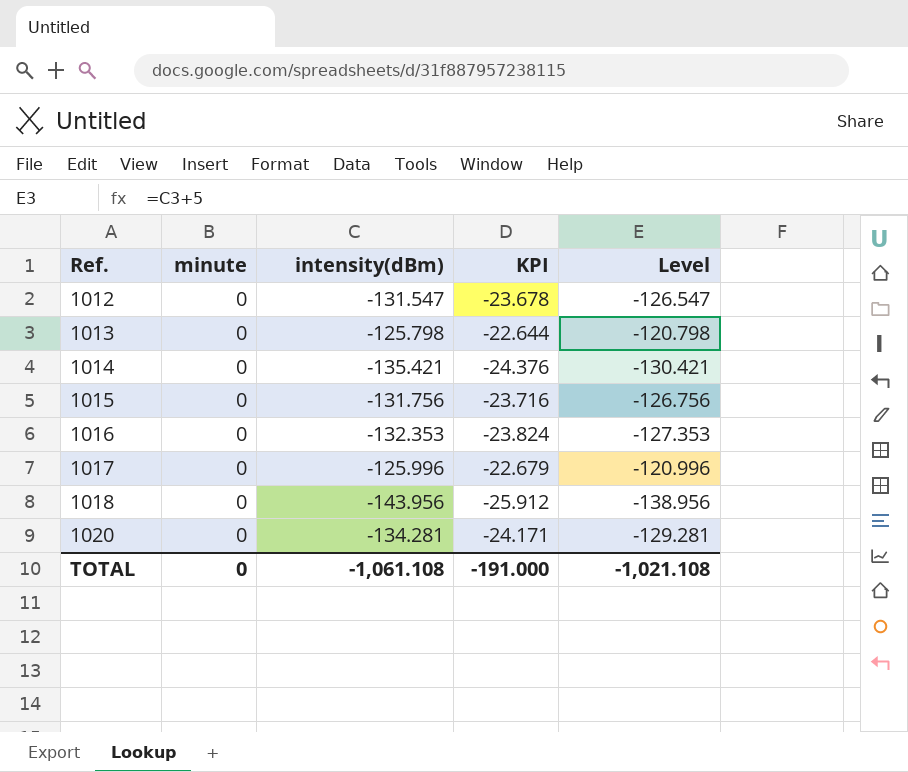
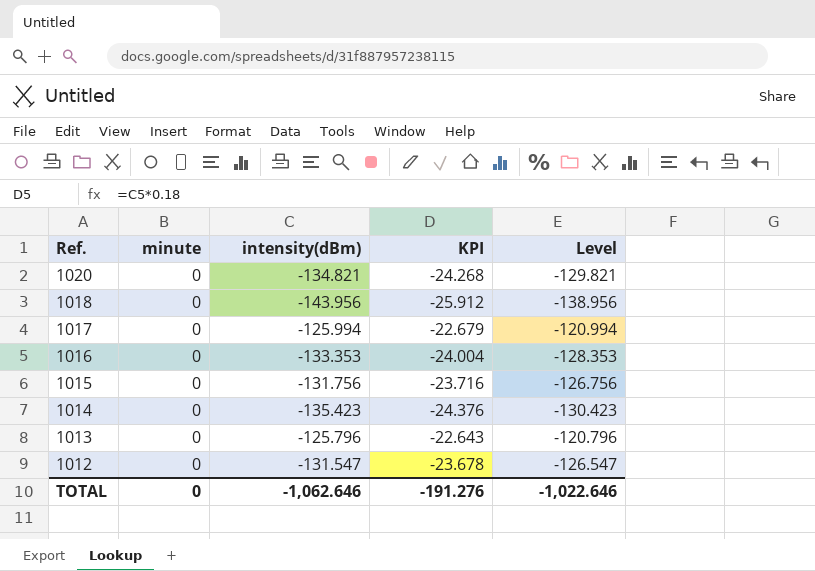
row order: Ref. ascending -> Ref. descending
1020 | intensity(dBm): -134.281 -> -134.821
1020 | KPI: -24.171 -> -24.268
1020 | Level: -129.281 -> -129.821
1017 | intensity(dBm): -125.996 -> -125.994
1017 | Level: -120.996 -> -120.994
1016 | intensity(dBm): -132.353 -> -133.353
1016 | KPI: -23.824 -> -24.004
1016 | Level: -127.353 -> -128.353
1014 | intensity(dBm): -135.421 -> -135.423
1014 | Level: -130.421 -> -130.423
1013 | intensity(dBm): -125.798 -> -125.796
1013 | KPI: -22.644 -> -22.643
1013 | Level: -120.798 -> -120.796
TOTAL | intensity(dBm): -1,061.108 -> -1,062.646
TOTAL | KPI: -191.000 -> -191.276
TOTAL | Level: -1,021.108 -> -1,022.646

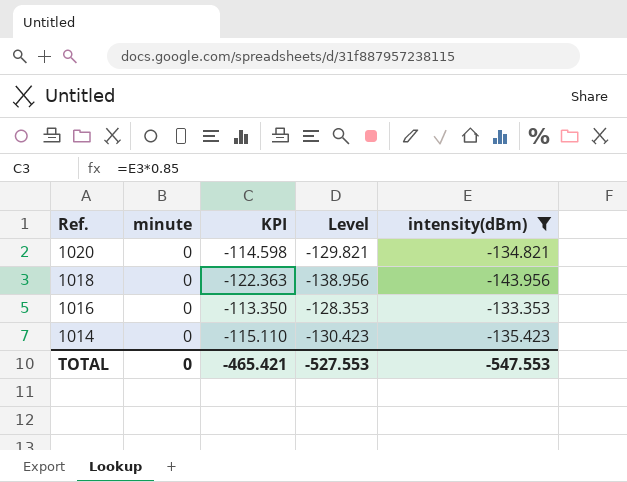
filter: none -> intensity(dBm) <= -133.353
column KPI | formula: [intensity(dBm)] * 0.18 -> [intensity(dBm)] * 0.85
column intensity(dBm) | position: 3 -> 5
TOTAL | KPI: -191.276 -> -465.421
TOTAL | Level: -1,022.646 -> -527.553
TOTAL | intensity(dBm): -1,062.646 -> -547.553

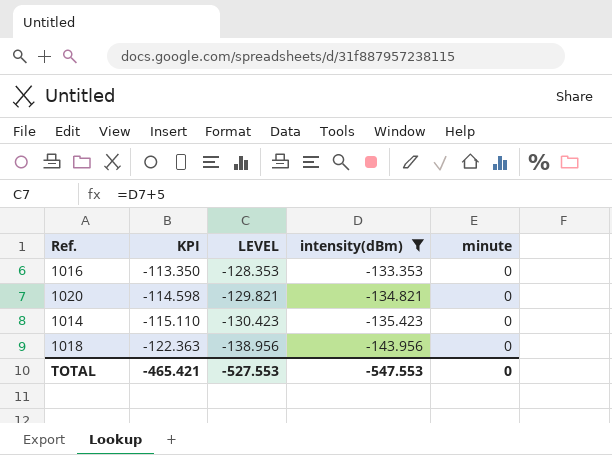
row order: Ref. descending -> KPI descending
column name: Level -> LEVEL
column minute | position: 2 -> 5

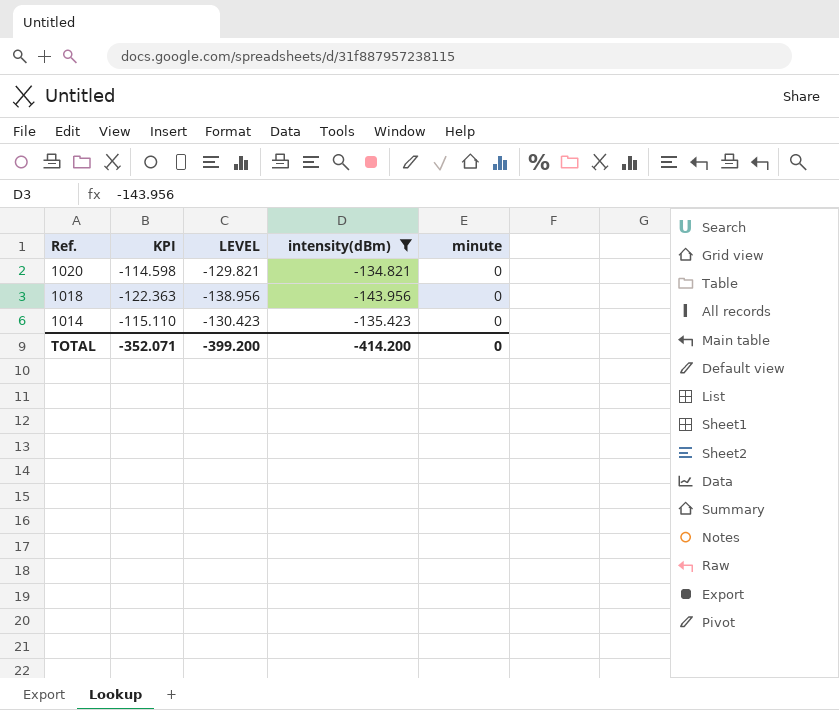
row order: KPI descending -> Ref. descending
row 1016: -113.350 | -128.353 | -133.353 | 0 -> none
TOTAL | KPI: -465.421 -> -352.071
TOTAL | LEVEL: -527.553 -> -399.200
TOTAL | intensity(dBm): -547.553 -> -414.200

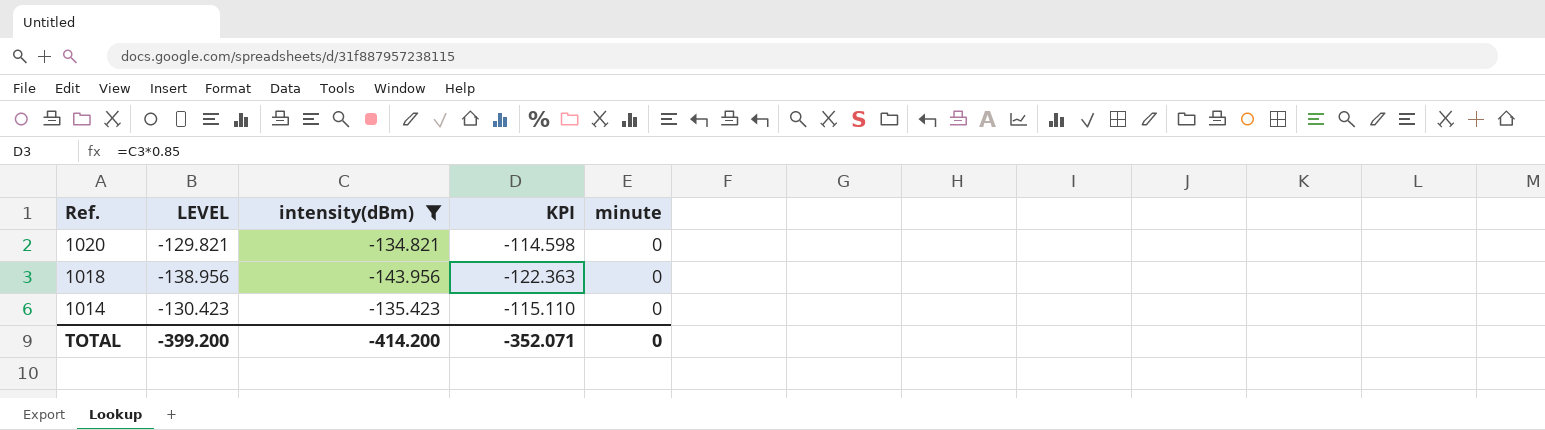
column KPI | position: 2 -> 4

